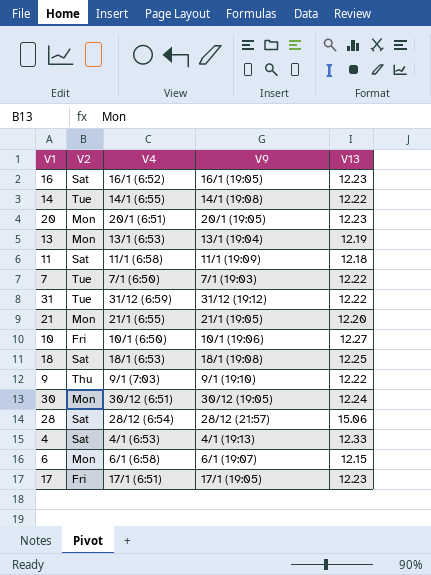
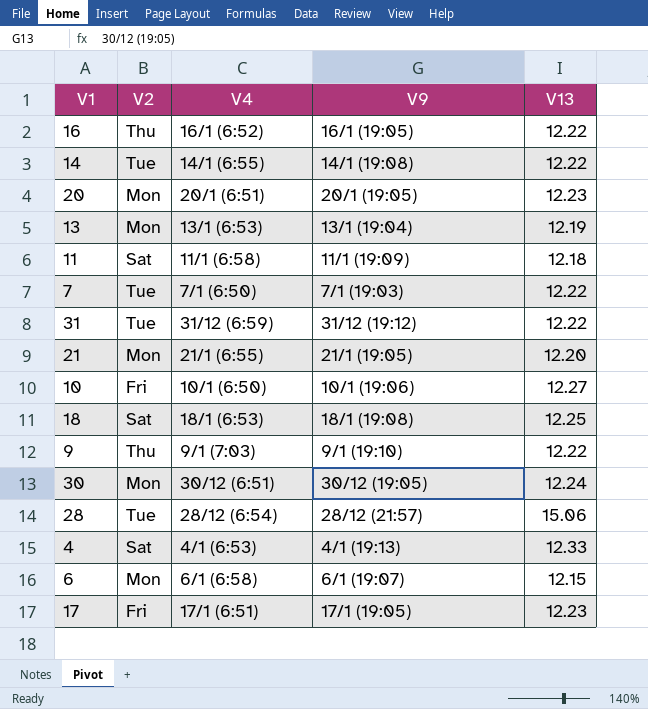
16 | V2: Sat -> Thu
16 | V13: 12.23 -> 12.22
28 | V2: Sat -> Tue

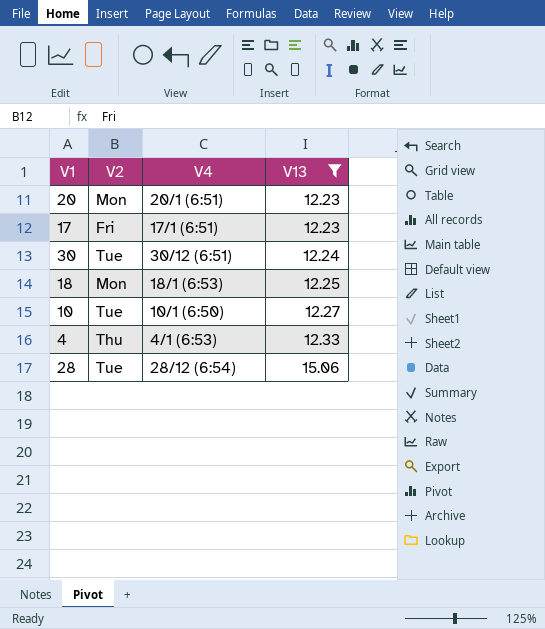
filter: none -> V13 >= 12.23
row order: none -> V13 ascending
column V9 | position: 4 -> none
30 | V2: Mon -> Tue
18 | V2: Sat -> Mon
10 | V2: Fri -> Tue
4 | V2: Sat -> Thu

